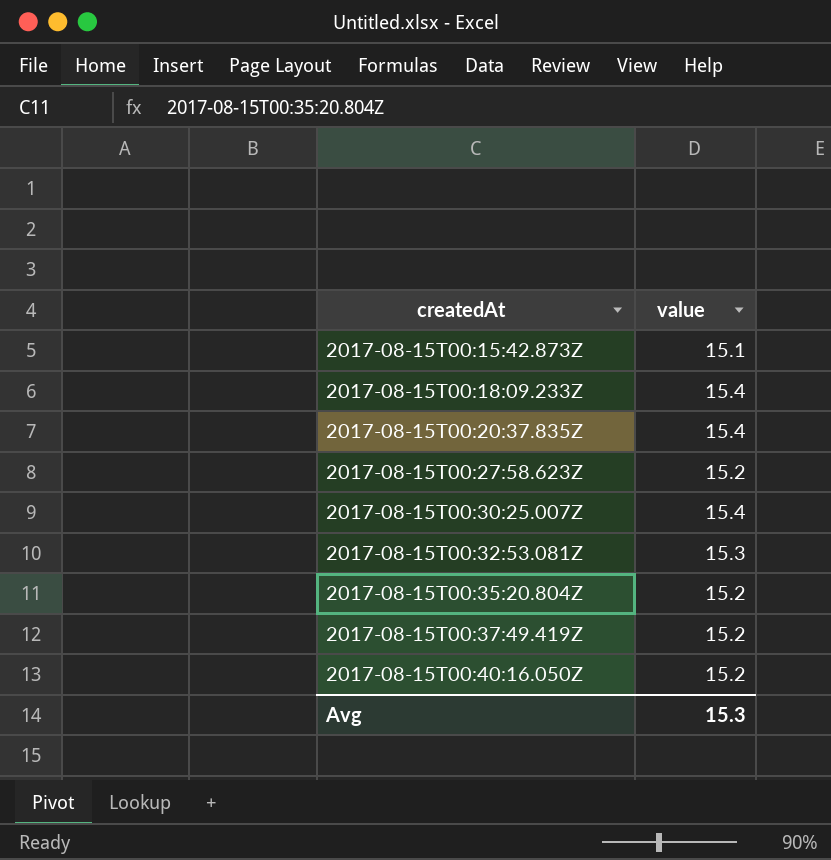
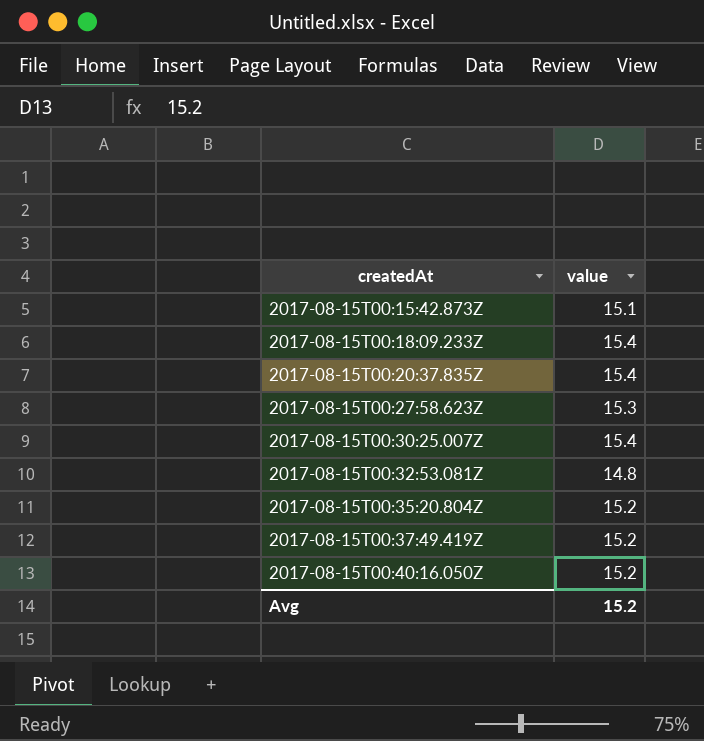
2017-08-15T00:27:58.623Z | value: 15.2 -> 15.3
2017-08-15T00:32:53.081Z | value: 15.3 -> 14.8
Avg | value: 15.3 -> 15.2

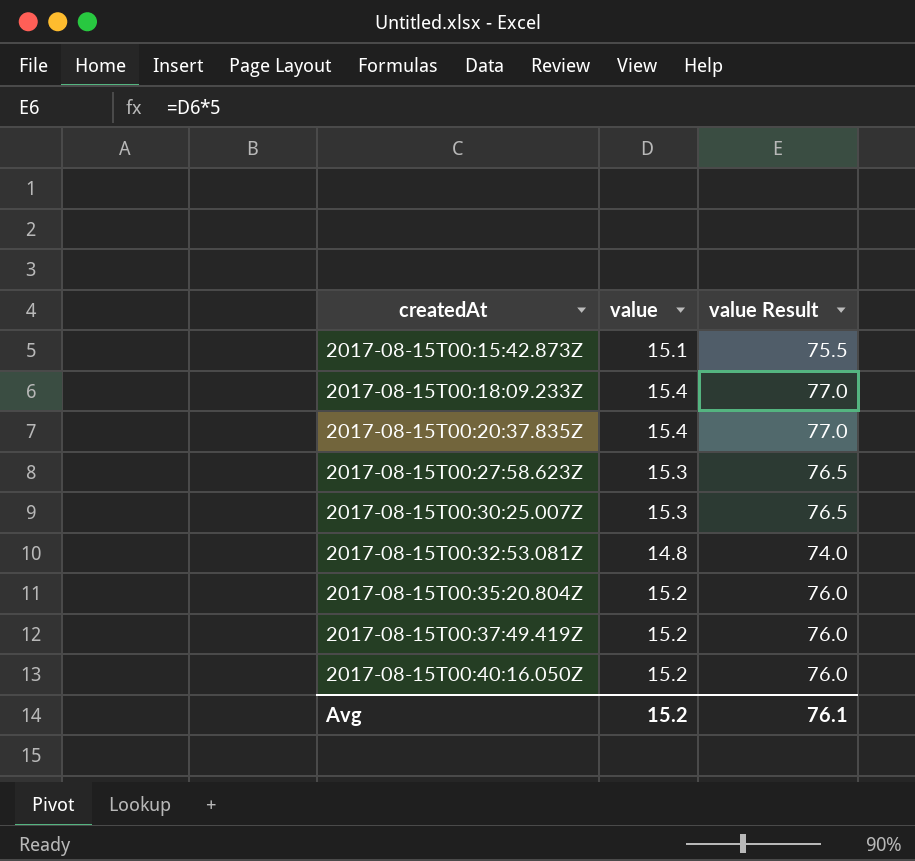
column value Result | formula: none -> [value] * 5
2017-08-15T00:30:25.007Z | value: 15.4 -> 15.3

